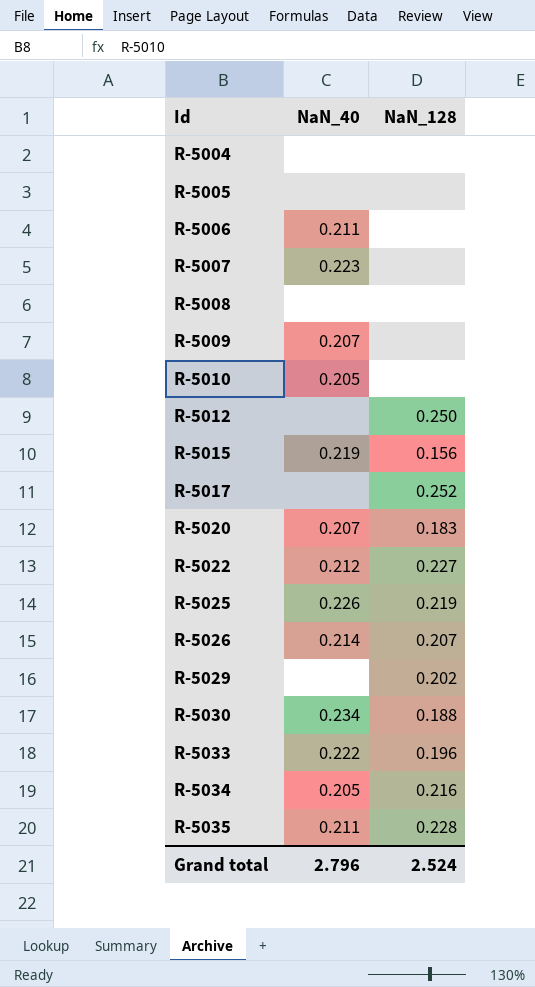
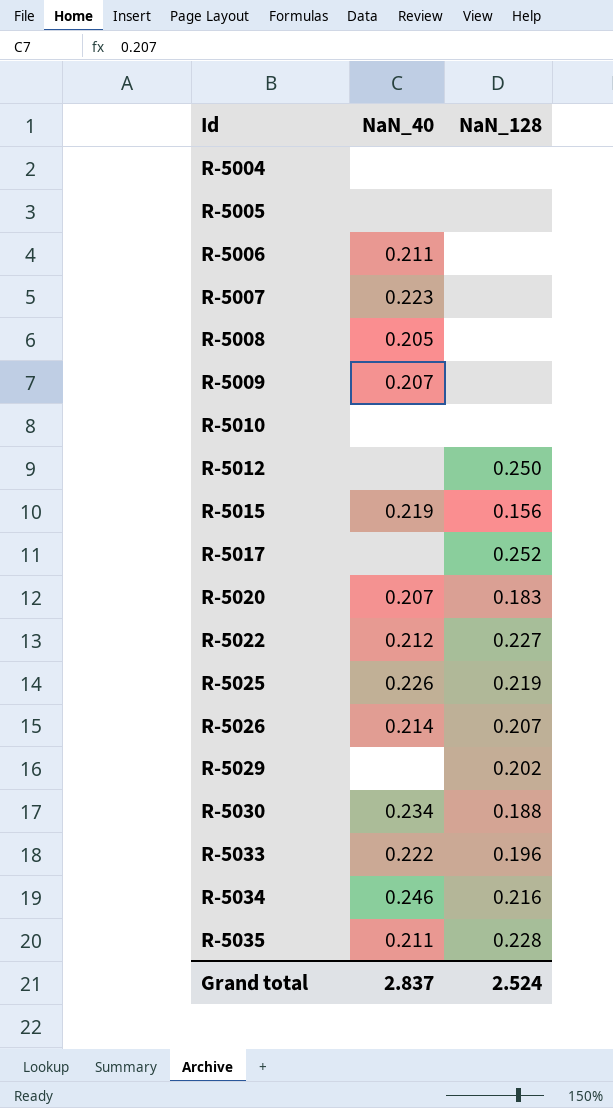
R-5008 | NaN_40: none -> 0.205
R-5010 | NaN_40: 0.205 -> none
R-5034 | NaN_40: 0.205 -> 0.246
Grand total | NaN_40: 2.796 -> 2.837

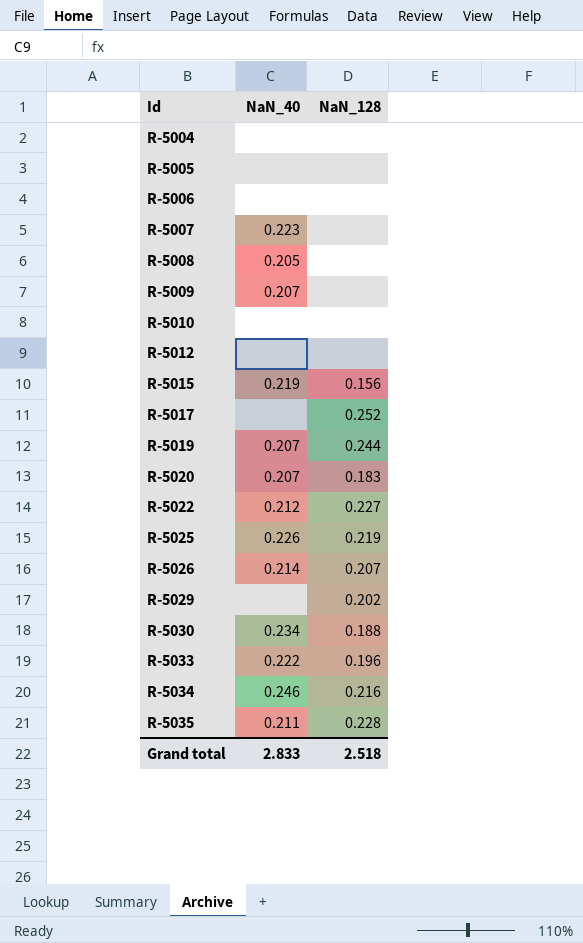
R-5006 | NaN_40: 0.211 -> none
R-5012 | NaN_128: 0.250 -> none
row R-5019: none -> 0.207 | 0.244
Grand total | NaN_40: 2.837 -> 2.833
Grand total | NaN_128: 2.524 -> 2.518

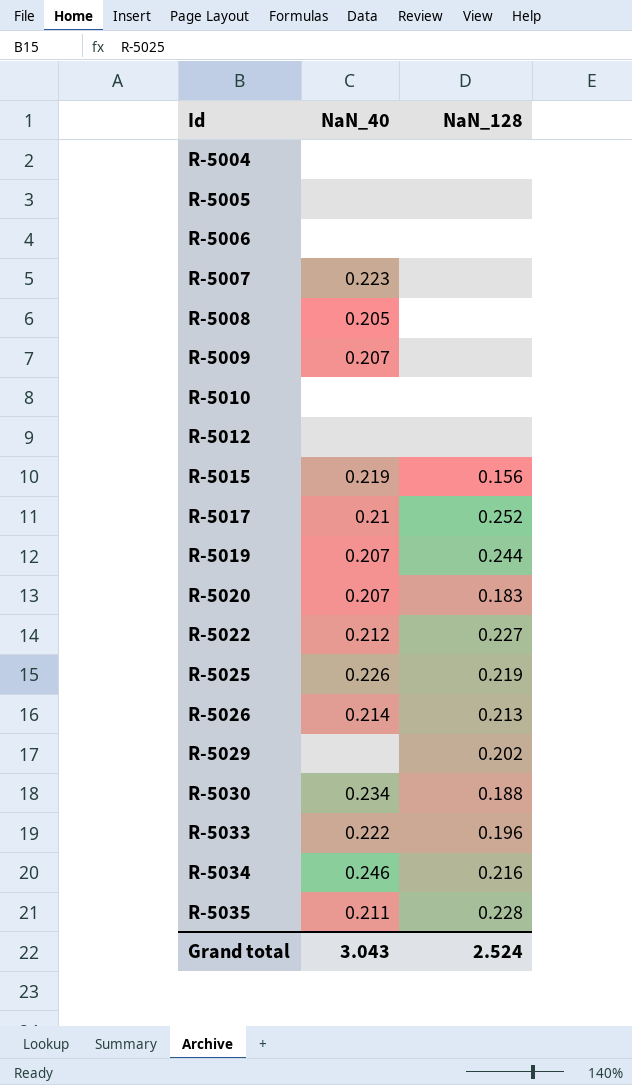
R-5017 | NaN_40: none -> 0.21
R-5026 | NaN_128: 0.207 -> 0.213
Grand total | NaN_40: 2.833 -> 3.043
Grand total | NaN_128: 2.518 -> 2.524

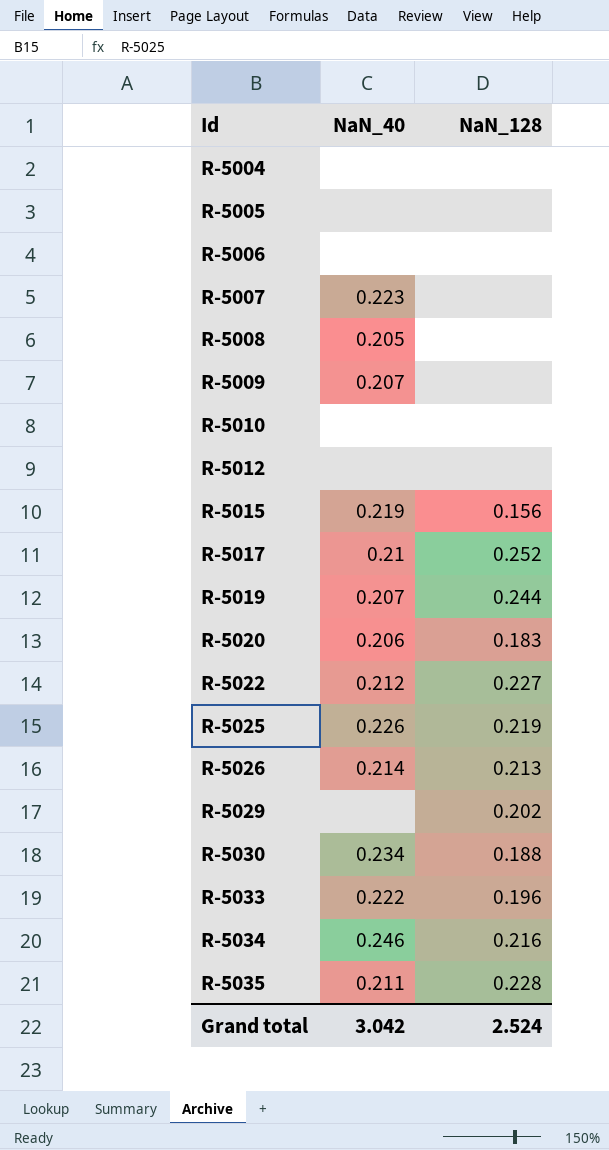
R-5020 | NaN_40: 0.207 -> 0.206
Grand total | NaN_40: 3.043 -> 3.042

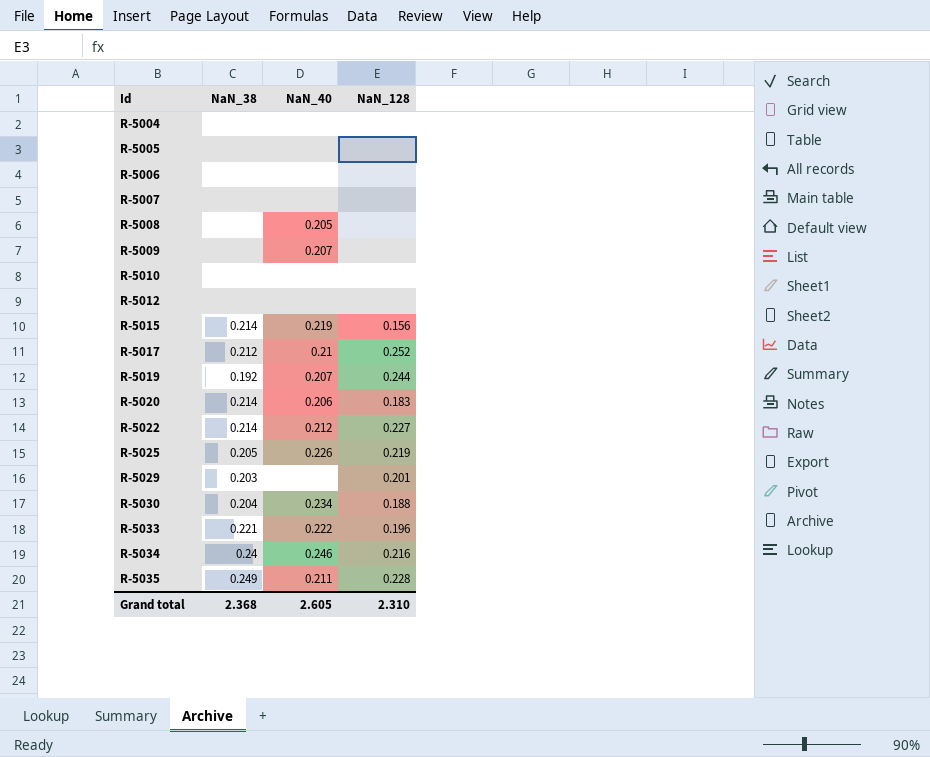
column NaN_38 | position: none -> 2
row R-5026: 0.214 | 0.213 -> none
R-5007 | NaN_40: 0.223 -> none
R-5029 | NaN_128: 0.202 -> 0.201
Grand total | NaN_40: 3.042 -> 2.605
Grand total | NaN_128: 2.524 -> 2.310

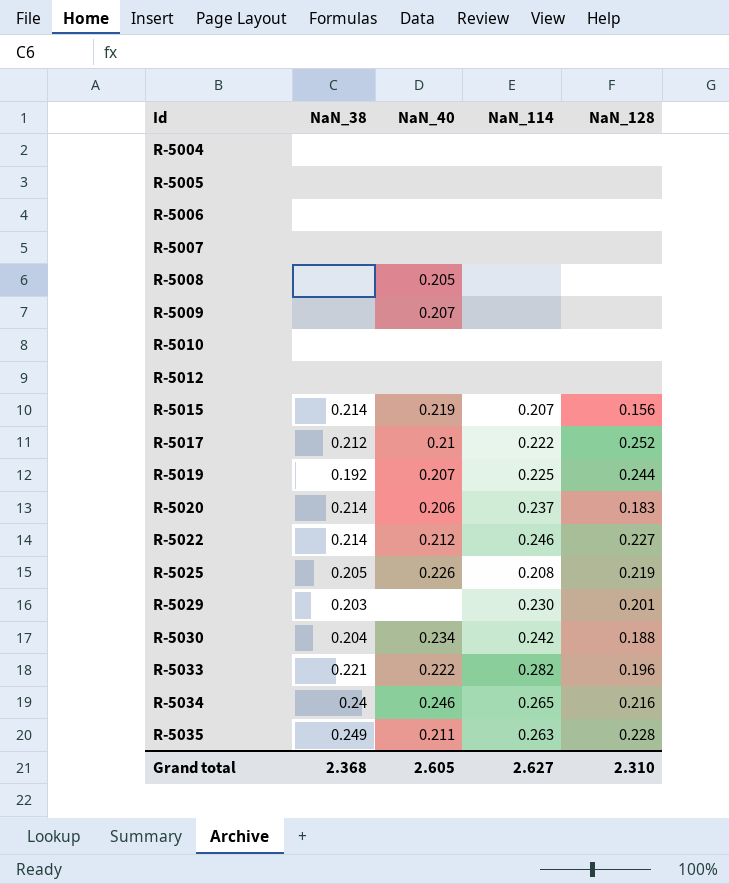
column NaN_114 | position: none -> 4

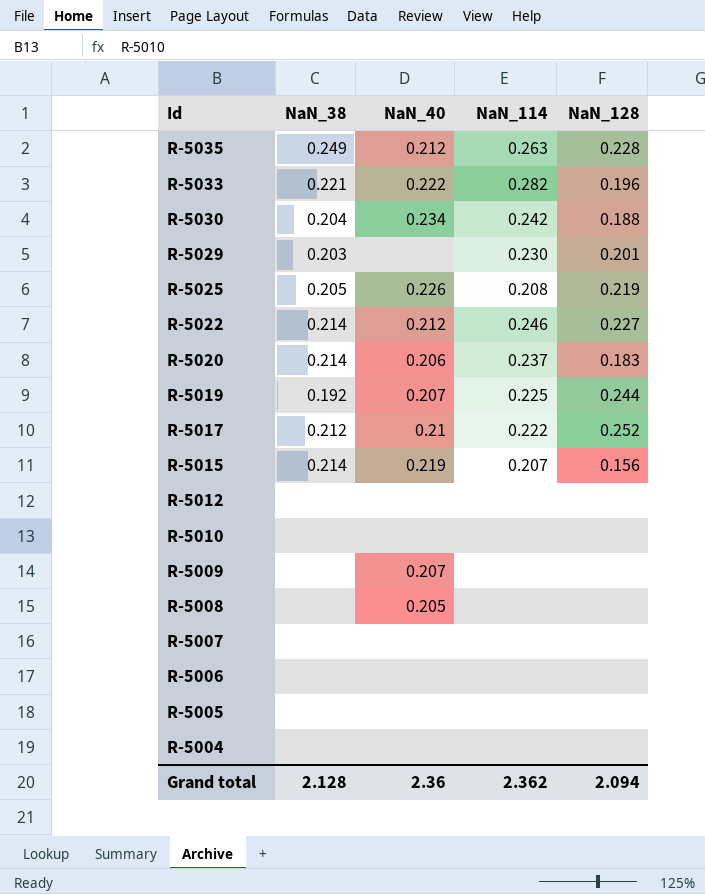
row order: Id ascending -> Id descending
row R-5034: 0.24 | 0.246 | 0.265 | 0.216 -> none
R-5035 | NaN_40: 0.211 -> 0.212
Grand total | NaN_38: 2.368 -> 2.128
Grand total | NaN_40: 2.605 -> 2.36
Grand total | NaN_114: 2.627 -> 2.362
Grand total | NaN_128: 2.310 -> 2.094

